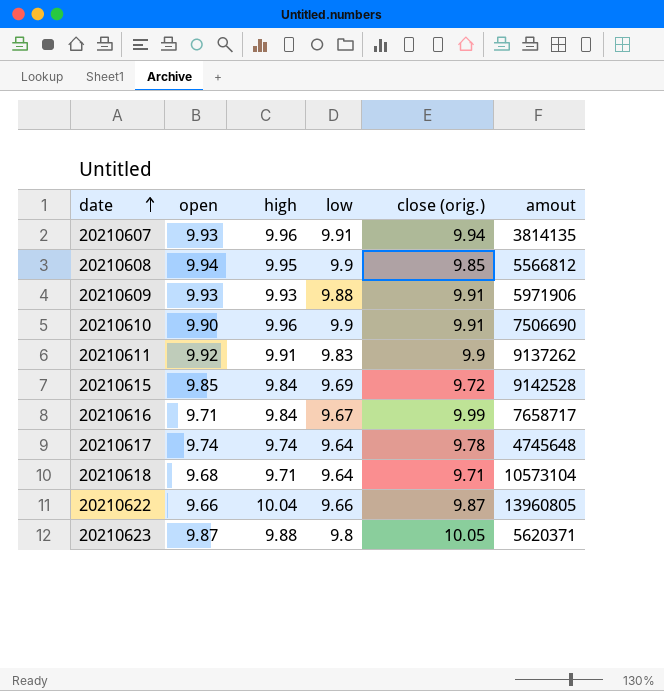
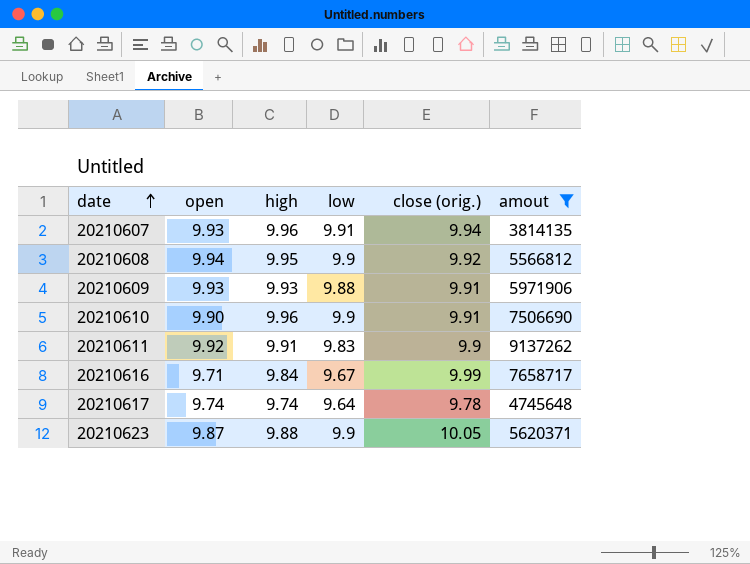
filter: none -> amout <= 9137262
20210608 | close (orig.): 9.85 -> 9.92
20210623 | low: 9.8 -> 9.9

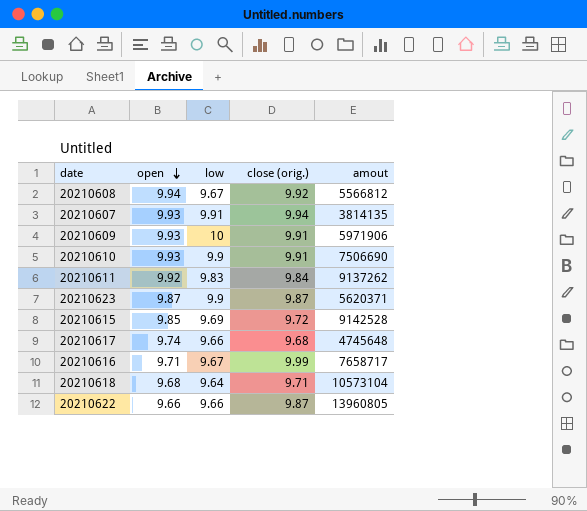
filter: amout <= 9137262 -> none
row order: date ascending -> open descending
column high | position: 3 -> none
20210608 | low: 9.9 -> 9.67
20210609 | low: 9.88 -> 10
20210610 | open: 9.90 -> 9.93
20210611 | close (orig.): 9.9 -> 9.84
20210623 | close (orig.): 10.05 -> 9.87
20210617 | low: 9.64 -> 9.66
20210617 | close (orig.): 9.78 -> 9.68

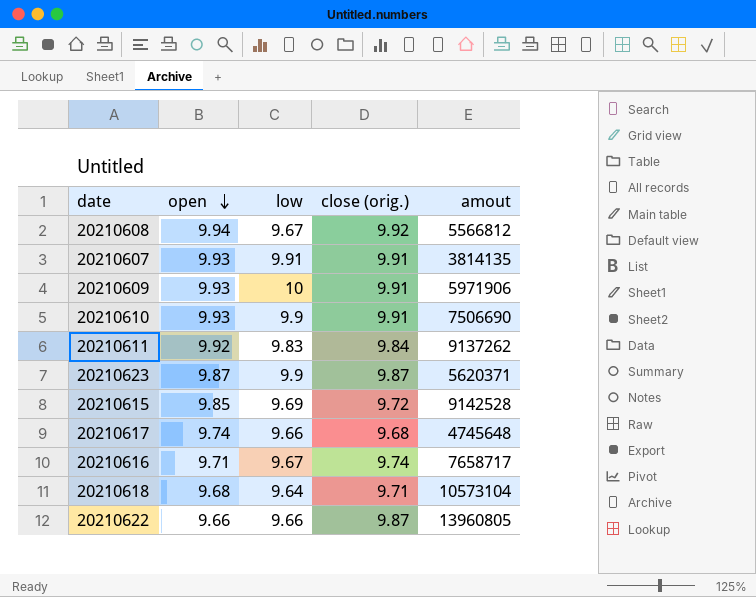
20210607 | close (orig.): 9.94 -> 9.91
20210616 | close (orig.): 9.99 -> 9.74

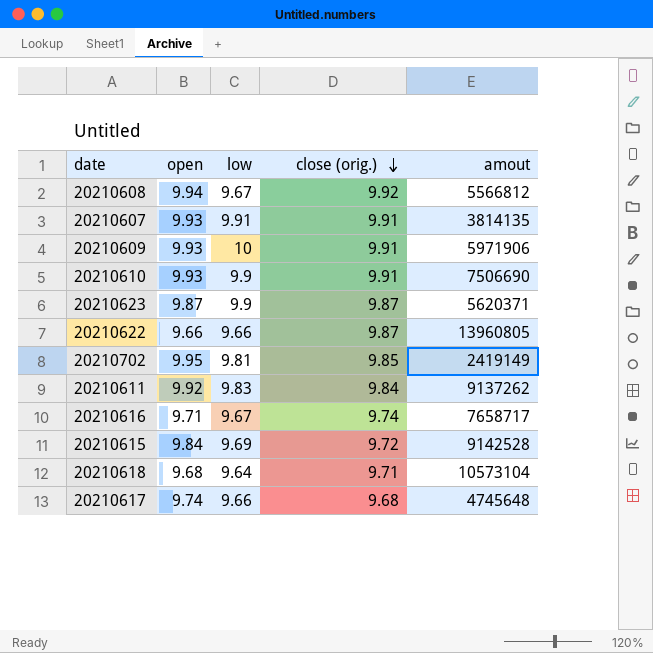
row order: open descending -> close (orig.) descending
row 20210702: none -> 9.95 | 9.81 | 9.85 | 2419149
20210615 | open: 9.85 -> 9.84

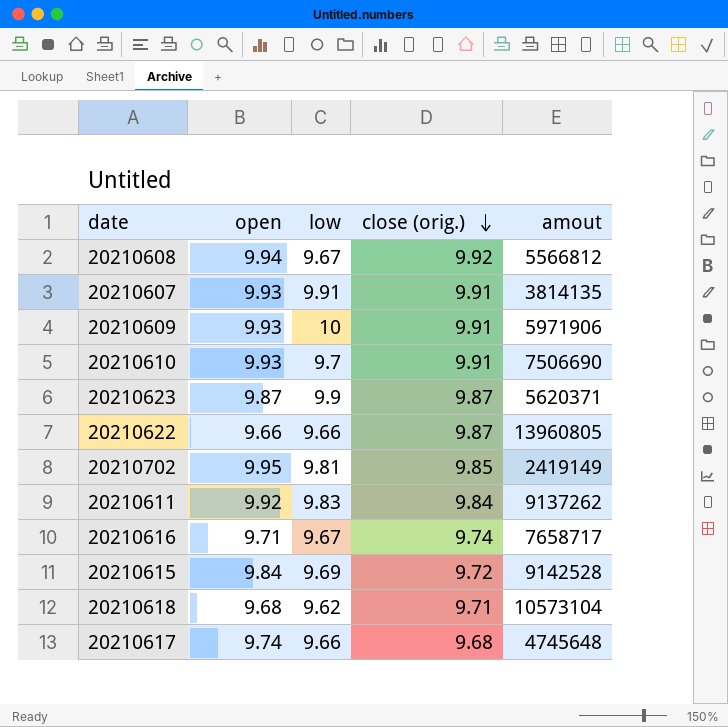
20210610 | low: 9.9 -> 9.7
20210618 | low: 9.64 -> 9.62

